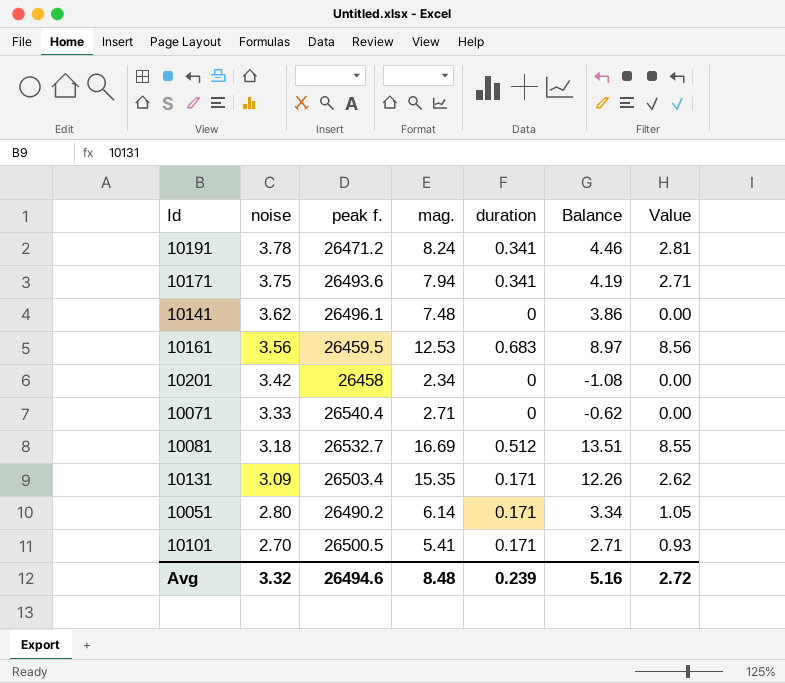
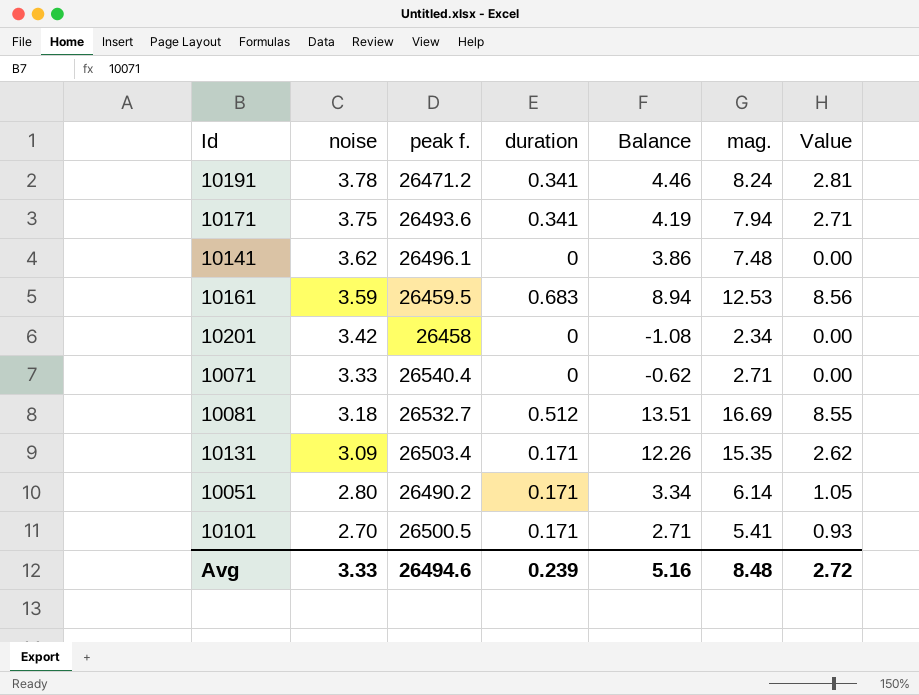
column mag. | position: 4 -> 6
10161 | noise: 3.56 -> 3.59
10161 | Balance: 8.97 -> 8.94
Avg | noise: 3.32 -> 3.33

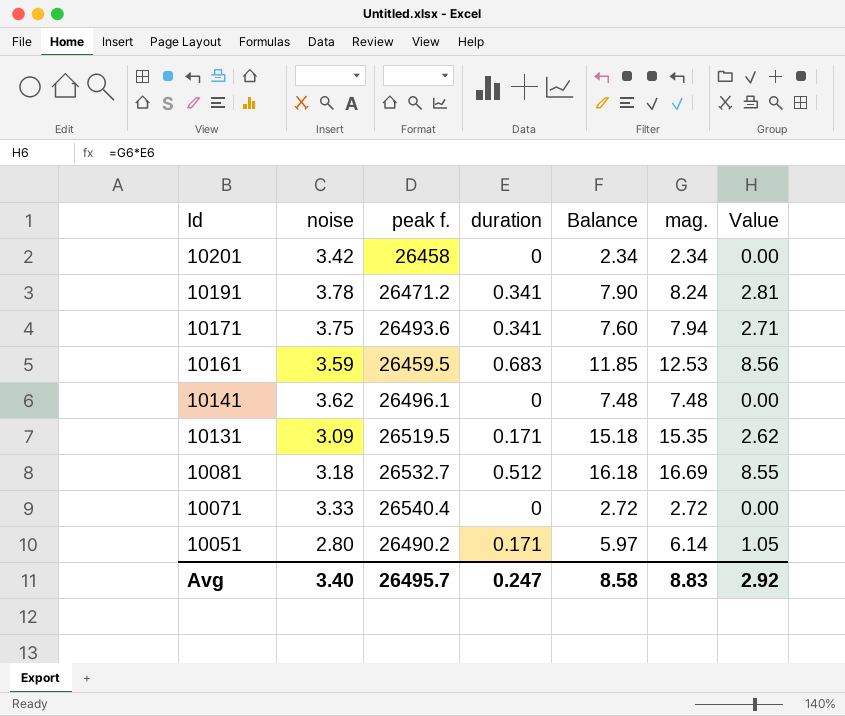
row order: noise descending -> Id descending
column Balance | formula: [mag.] - [noise] -> [mag.] - [duration]
row 10101: 2.70 | 26500.5 | 0.171 | 2.71 | 5.41 | 0.93 -> none
10131 | peak f.: 26503.4 -> 26519.5
10071 | mag.: 2.71 -> 2.72
Avg | noise: 3.33 -> 3.40
Avg | peak f.: 26494.6 -> 26495.7
Avg | duration: 0.239 -> 0.247
Avg | Balance: 5.16 -> 8.58
Avg | mag.: 8.48 -> 8.83
Avg | Value: 2.72 -> 2.92

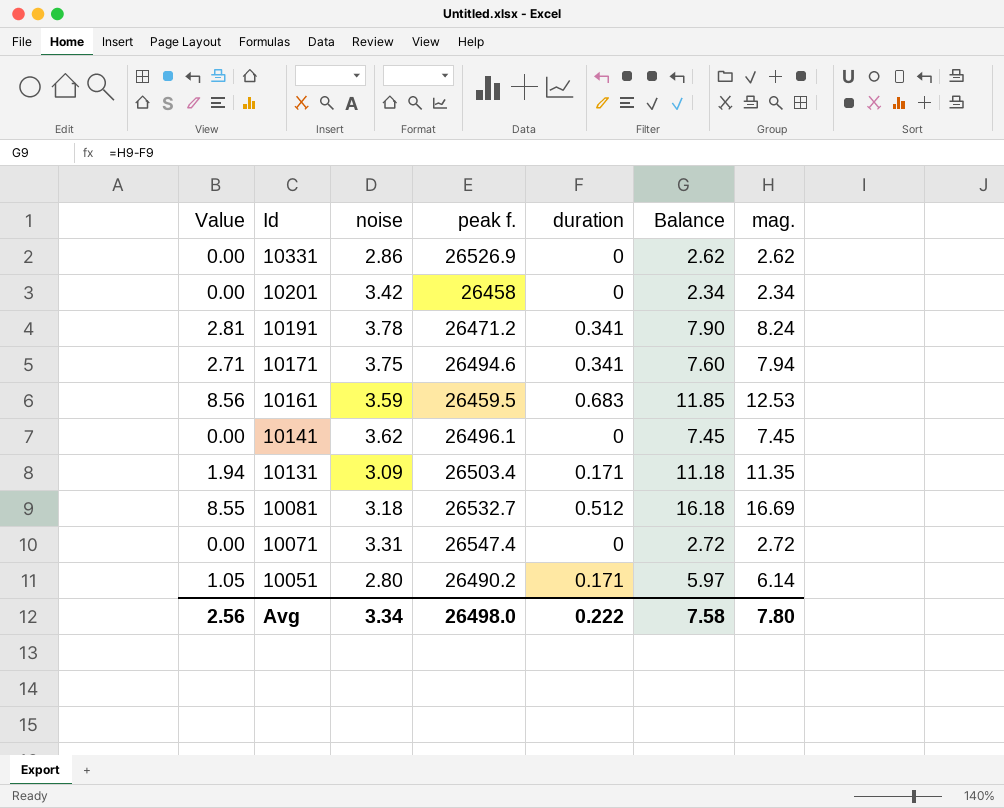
column Value | position: 7 -> 1
row 10331: none -> 0.00 | 2.86 | 26526.9 | 0 | 2.62 | 2.62
10171 | peak f.: 26493.6 -> 26494.6
10141 | Balance: 7.48 -> 7.45
10141 | mag.: 7.48 -> 7.45
10131 | Value: 2.62 -> 1.94
10131 | peak f.: 26519.5 -> 26503.4
10131 | Balance: 15.18 -> 11.18
10131 | mag.: 15.35 -> 11.35
10071 | noise: 3.33 -> 3.31
10071 | peak f.: 26540.4 -> 26547.4
Avg | Value: 2.92 -> 2.56
Avg | noise: 3.40 -> 3.34
Avg | peak f.: 26495.7 -> 26498.0
Avg | duration: 0.247 -> 0.222
Avg | Balance: 8.58 -> 7.58
Avg | mag.: 8.83 -> 7.80

